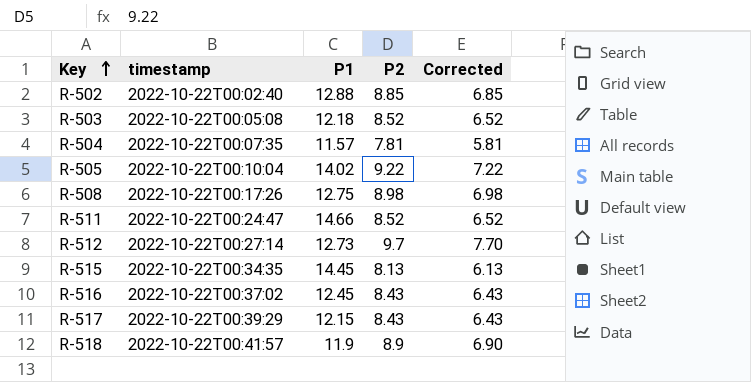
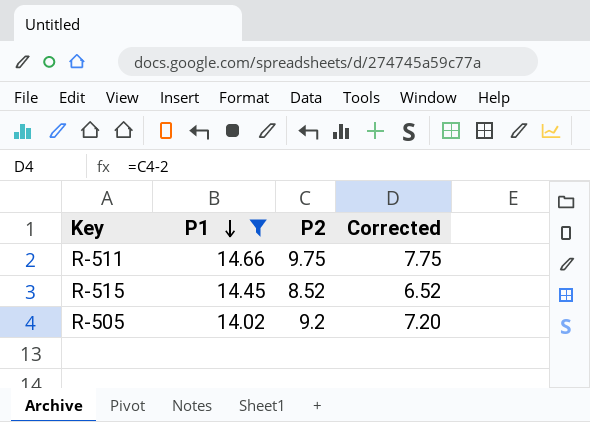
filter: none -> P1 >= 14.02
row order: Key ascending -> P1 descending
column timestamp | position: 2 -> none
R-511 | P2: 8.52 -> 9.75
R-511 | Corrected: 6.52 -> 7.75
R-515 | P2: 8.13 -> 8.52
R-515 | Corrected: 6.13 -> 6.52
R-505 | P2: 9.22 -> 9.2
R-505 | Corrected: 7.22 -> 7.20

